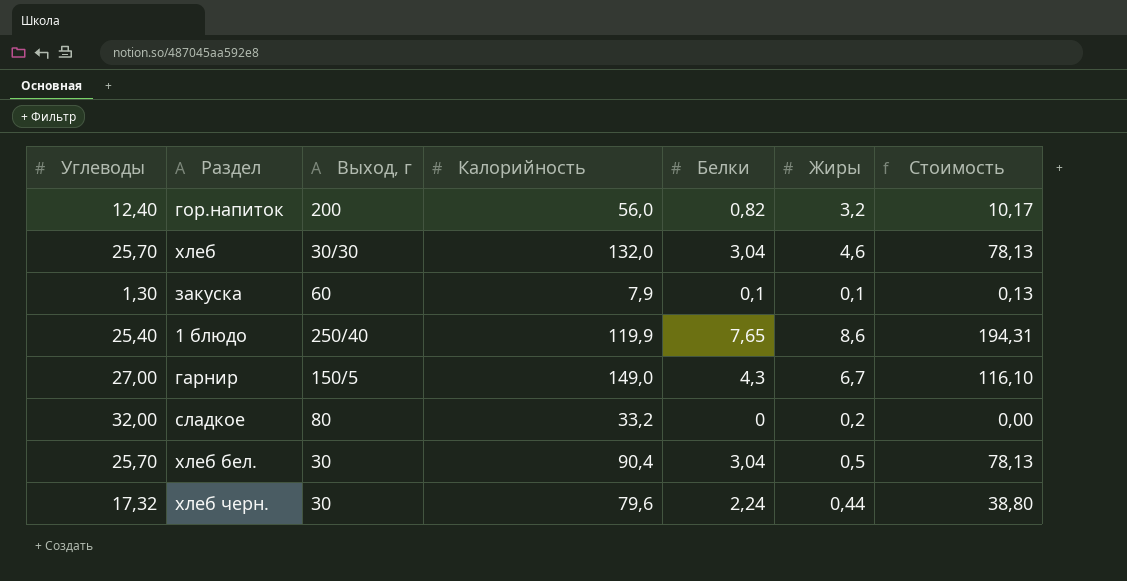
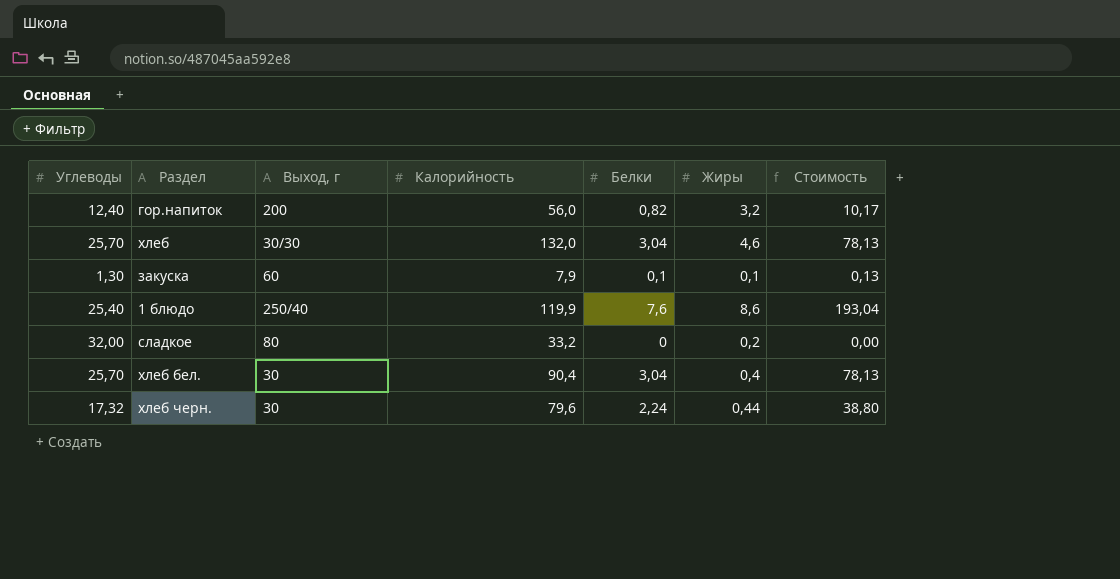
row гарнир: 27,00 | 150/5 | 149,0 | 4,3 | 6,7 | 116,10 -> none
1 блюдо | Белки: 7,65 -> 7,6
1 блюдо | Стоимость: 194,31 -> 193,04
хлеб бел. | Жиры: 0,5 -> 0,4

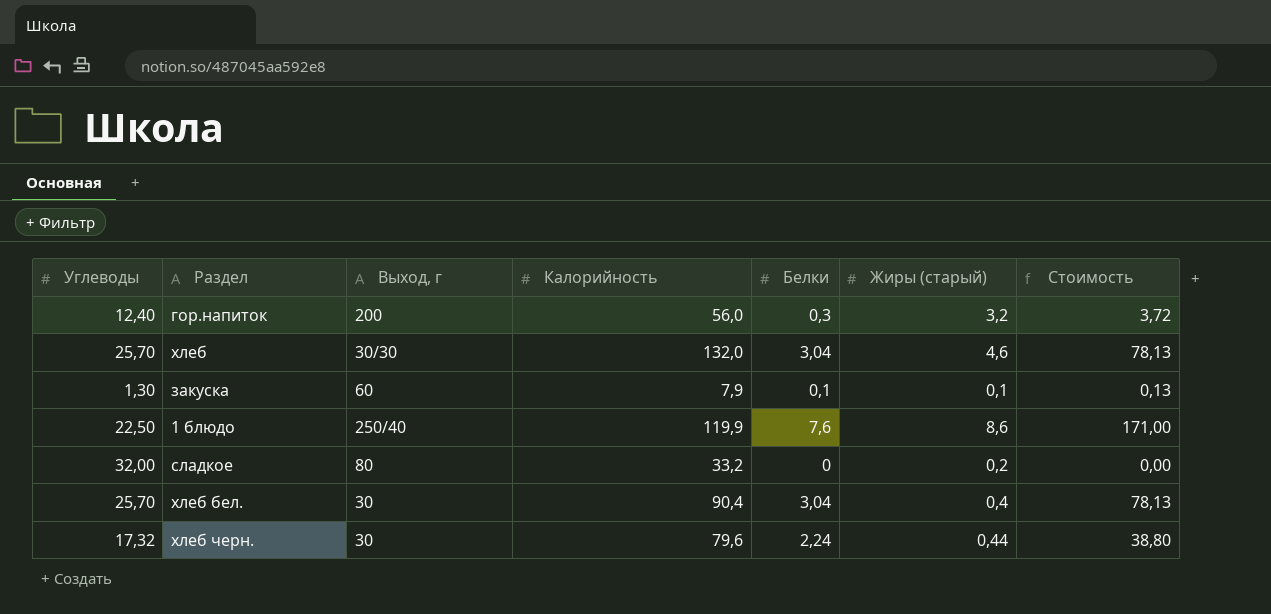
column name: Жиры -> Жиры (старый)
гор.напиток | Белки: 0,82 -> 0,3
гор.напиток | Стоимость: 10,17 -> 3,72
1 блюдо | Углеводы: 25,40 -> 22,50
1 блюдо | Стоимость: 193,04 -> 171,00

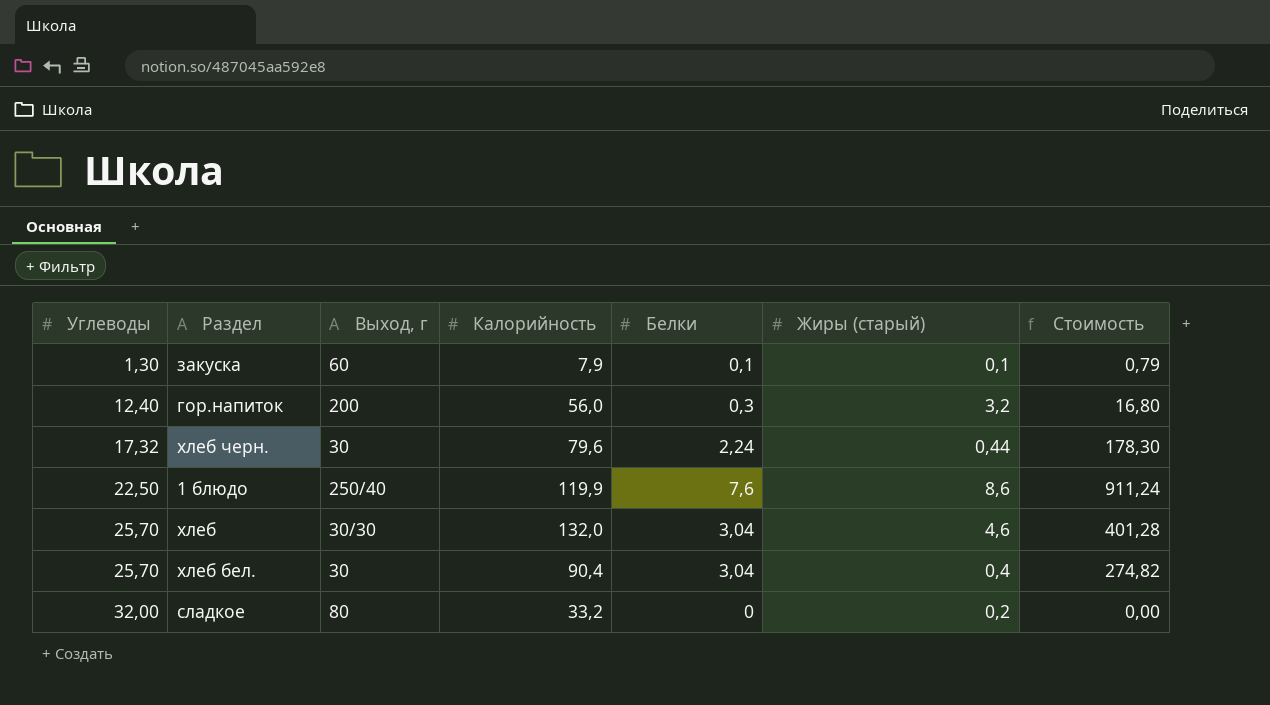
row order: none -> Углеводы ascending
column Стоимость | formula: [Углеводы] * [Белки] -> [Калорийность] * [Белки]

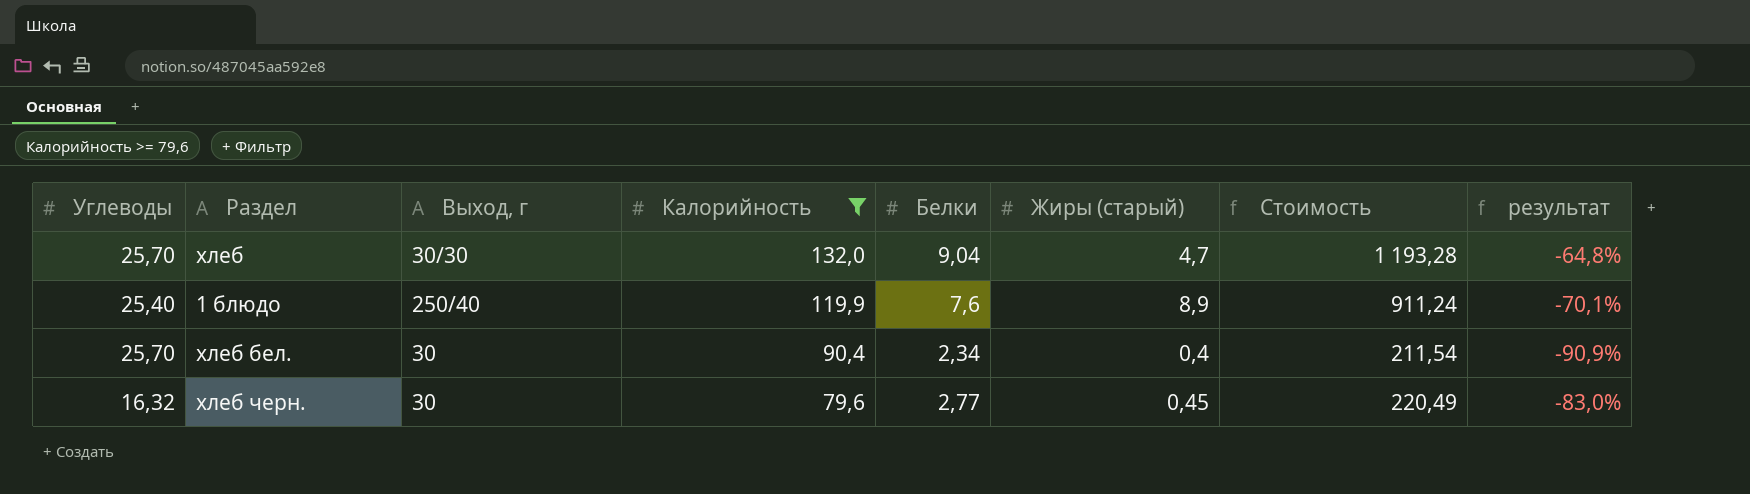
filter: none -> Калорийность >= 79,6
row order: Углеводы ascending -> Калорийность descending
column результат | formula: none -> ([Белки] - [Углеводы]) / [Углеводы]
хлеб | Белки: 3,04 -> 9,04
хлеб | Жиры (старый): 4,6 -> 4,7
хлеб | Стоимость: 401,28 -> 1 193,28
1 блюдо | Углеводы: 22,50 -> 25,40
1 блюдо | Жиры (старый): 8,6 -> 8,9
хлеб бел. | Белки: 3,04 -> 2,34
хлеб бел. | Стоимость: 274,82 -> 211,54
хлеб черн. | Углеводы: 17,32 -> 16,32
хлеб черн. | Белки: 2,24 -> 2,77
хлеб черн. | Жиры (старый): 0,44 -> 0,45
хлеб черн. | Стоимость: 178,30 -> 220,49

